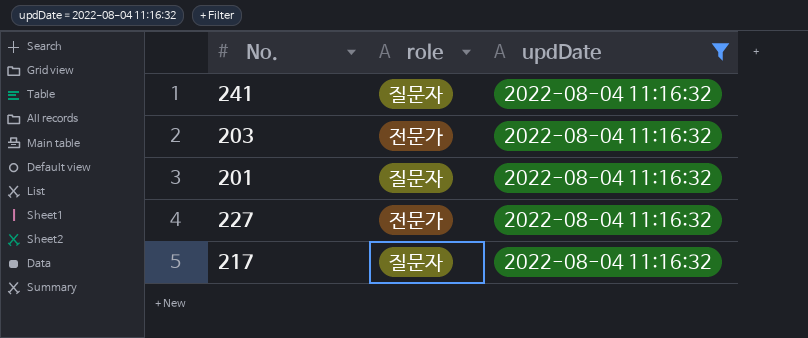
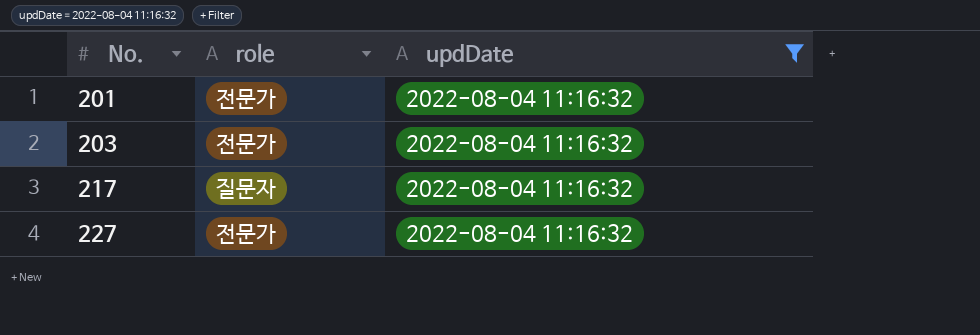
row order: none -> No. ascending
row 241: 질문자 | 2022-08-04 11:16:32 -> none
201 | role: 질문자 -> 전문가

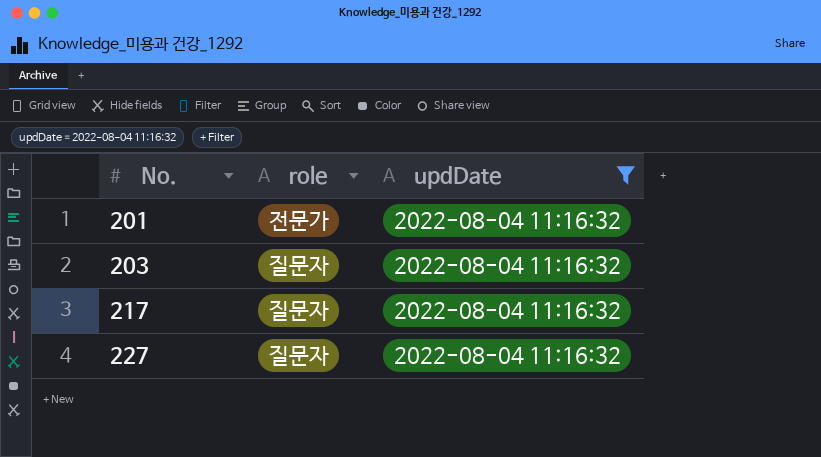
203 | role: 전문가 -> 질문자
227 | role: 전문가 -> 질문자

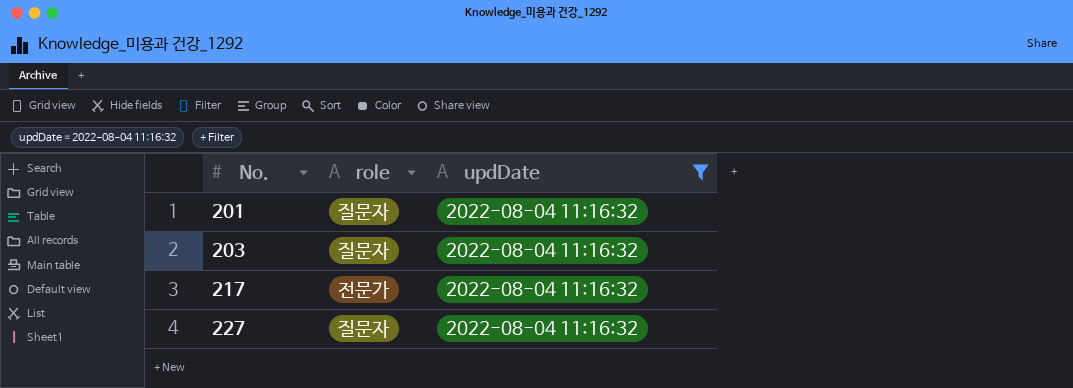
201 | role: 전문가 -> 질문자
217 | role: 질문자 -> 전문가

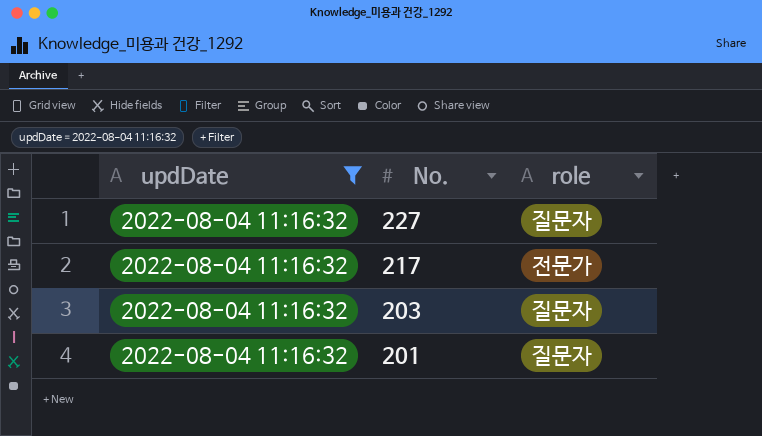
row order: No. ascending -> No. descending
column updDate | position: 3 -> 1

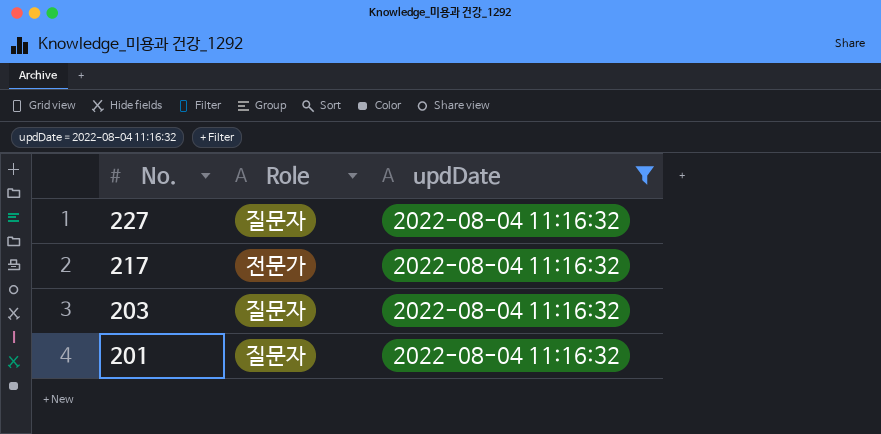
column name: role -> Role
column updDate | position: 1 -> 3

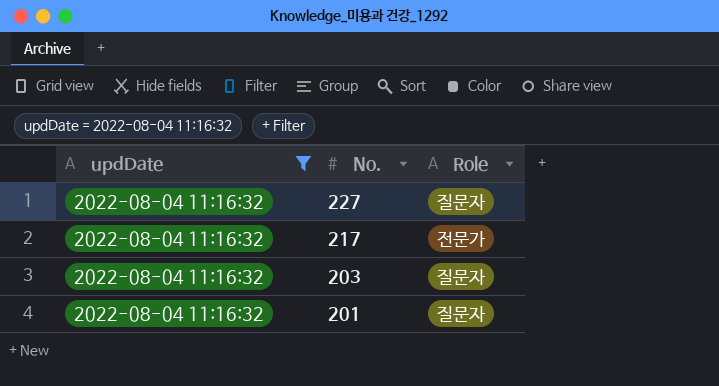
column updDate | position: 3 -> 1

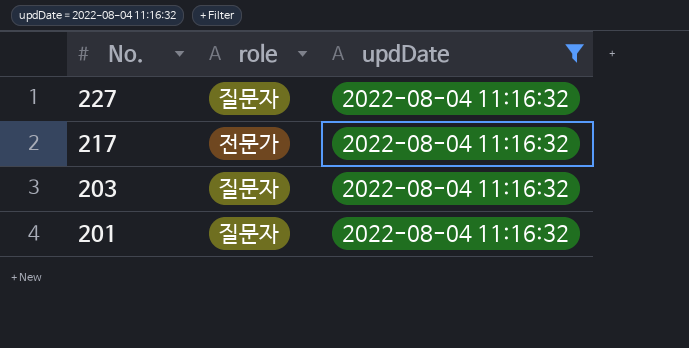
column name: Role -> role
column updDate | position: 1 -> 3

